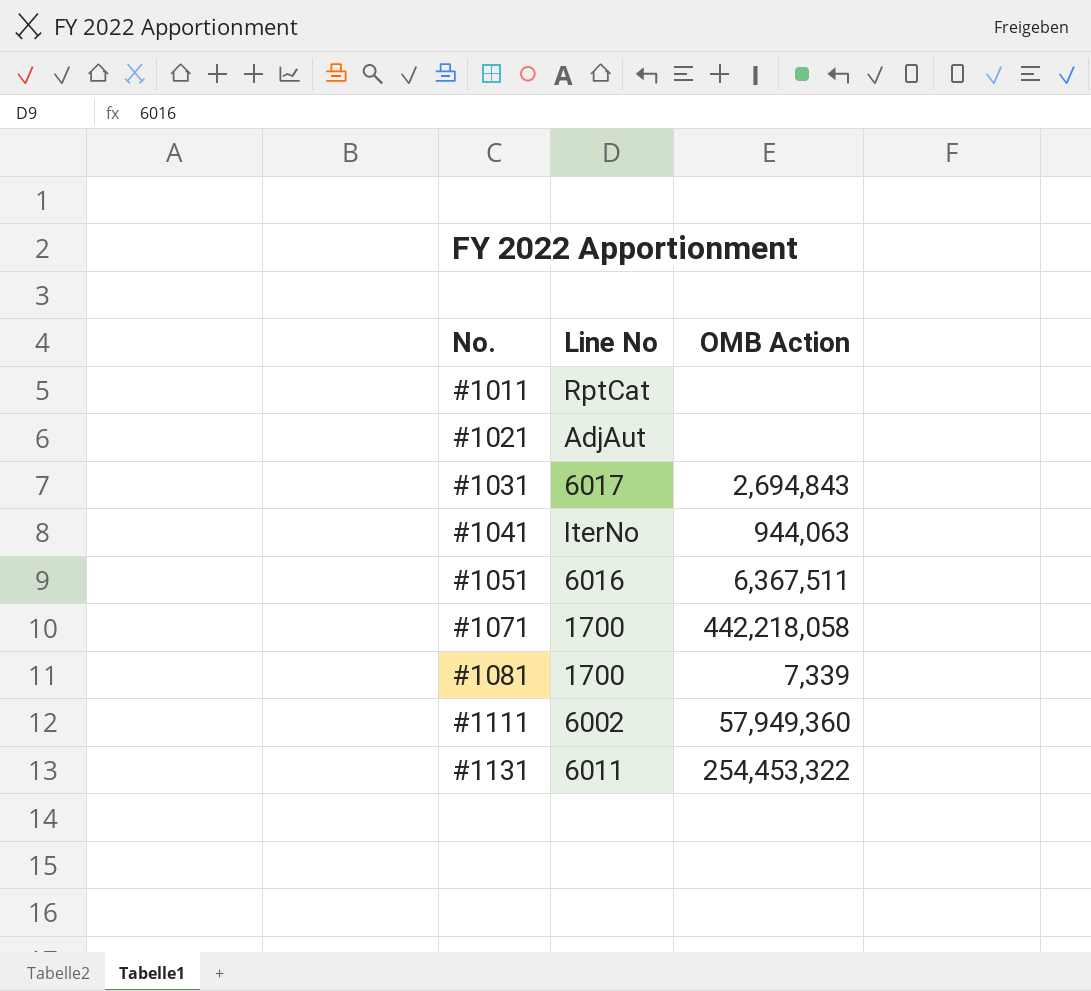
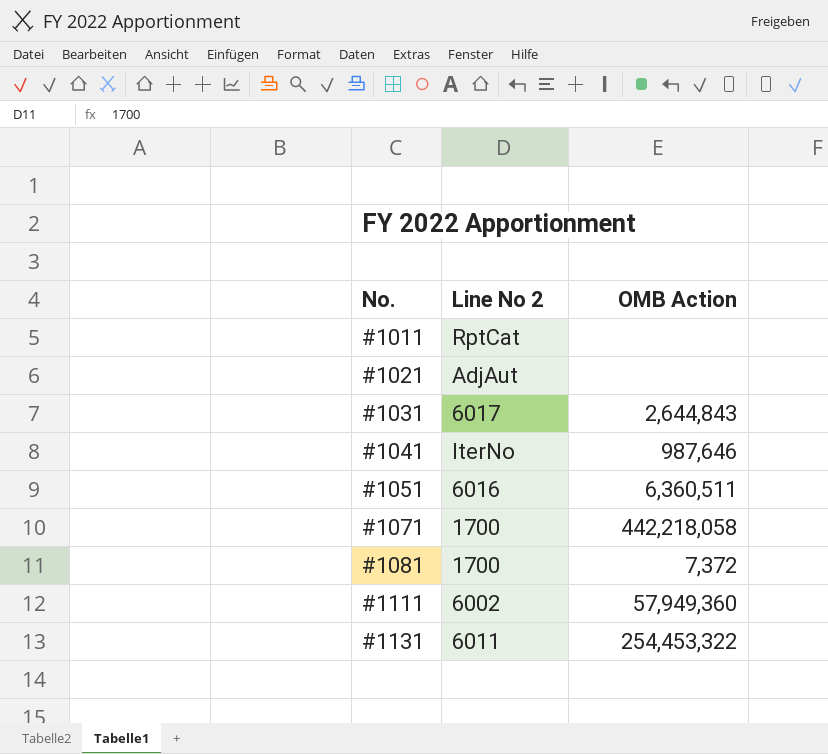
column name: Line No -> Line No 2
#1031 | OMB Action: 2,694,843 -> 2,644,843
#1041 | OMB Action: 944,063 -> 987,646
#1051 | OMB Action: 6,367,511 -> 6,360,511
#1081 | OMB Action: 7,339 -> 7,372

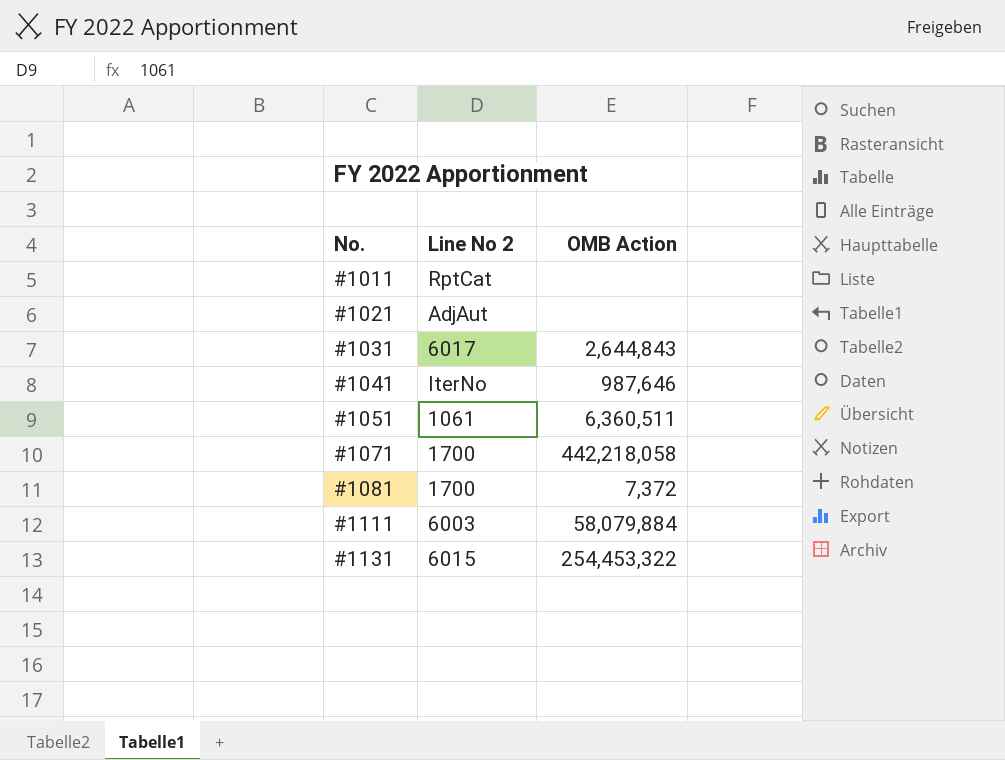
#1051 | Line No 2: 6016 -> 1061
#1111 | Line No 2: 6002 -> 6003
#1111 | OMB Action: 57,949,360 -> 58,079,884
#1131 | Line No 2: 6011 -> 6015

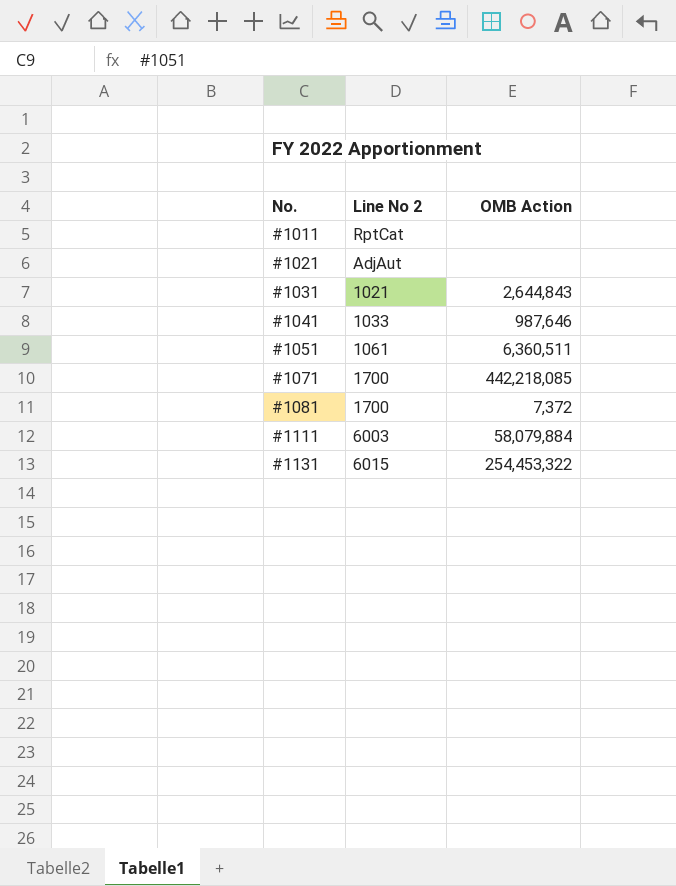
#1031 | Line No 2: 6017 -> 1021
#1041 | Line No 2: IterNo -> 1033
#1071 | OMB Action: 442,218,058 -> 442,218,085

